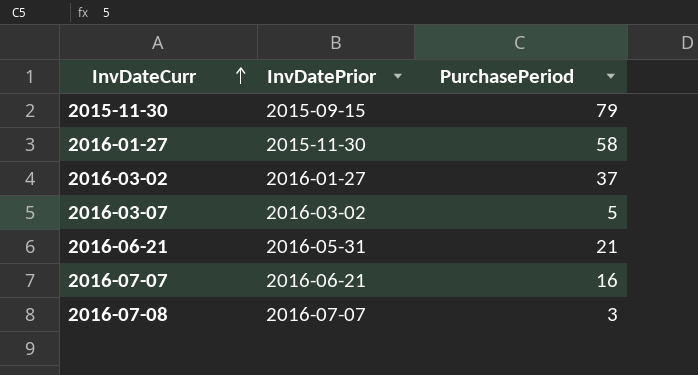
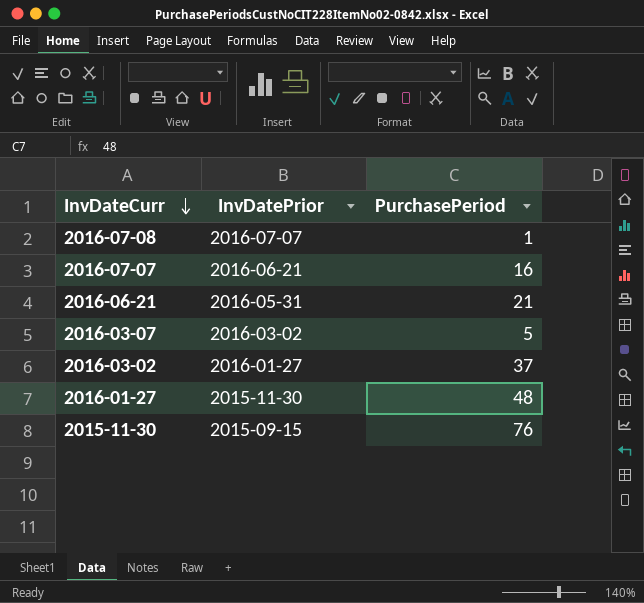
row order: InvDateCurr ascending -> InvDateCurr descending
2016-07-08 | PurchasePeriod: 3 -> 1
2016-01-27 | PurchasePeriod: 58 -> 48
2015-11-30 | PurchasePeriod: 79 -> 76

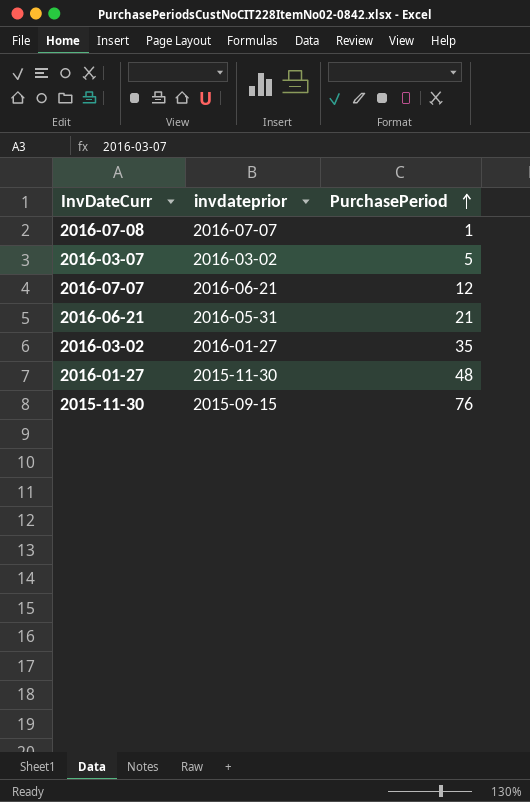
row order: InvDateCurr descending -> PurchasePeriod ascending
column name: InvDatePrior -> invdateprior
2016-07-07 | PurchasePeriod: 16 -> 12
2016-03-02 | PurchasePeriod: 37 -> 35

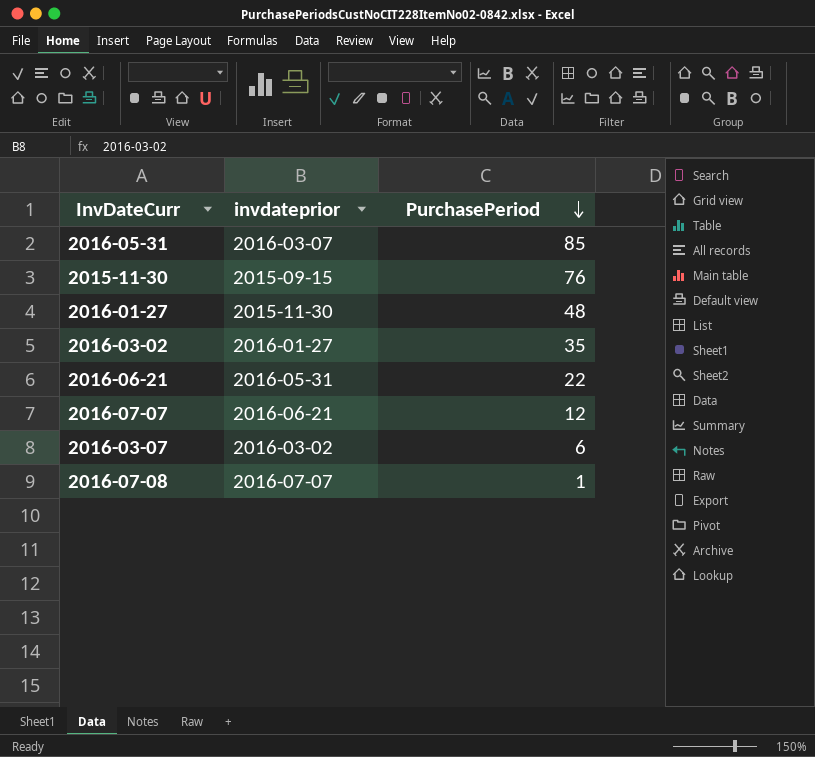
row order: PurchasePeriod ascending -> PurchasePeriod descending
row 2016-05-31: none -> 2016-03-07 | 85
2016-06-21 | PurchasePeriod: 21 -> 22
2016-03-07 | PurchasePeriod: 5 -> 6

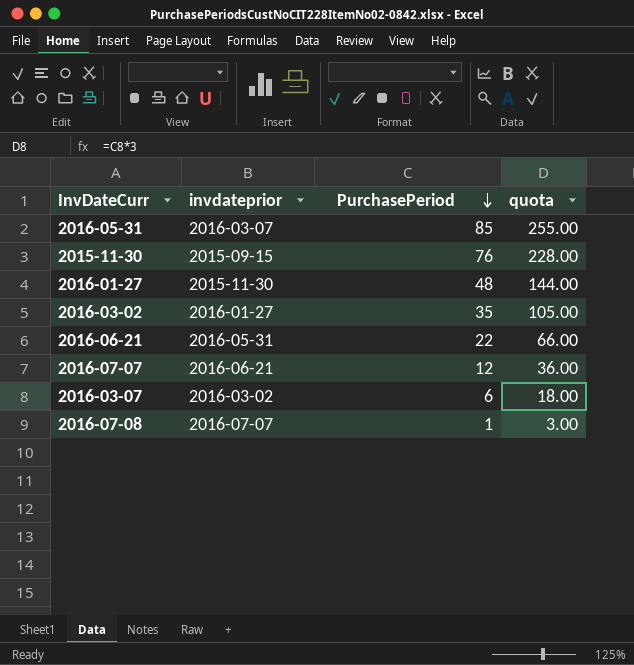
column quota | formula: none -> [PurchasePeriod] * 3

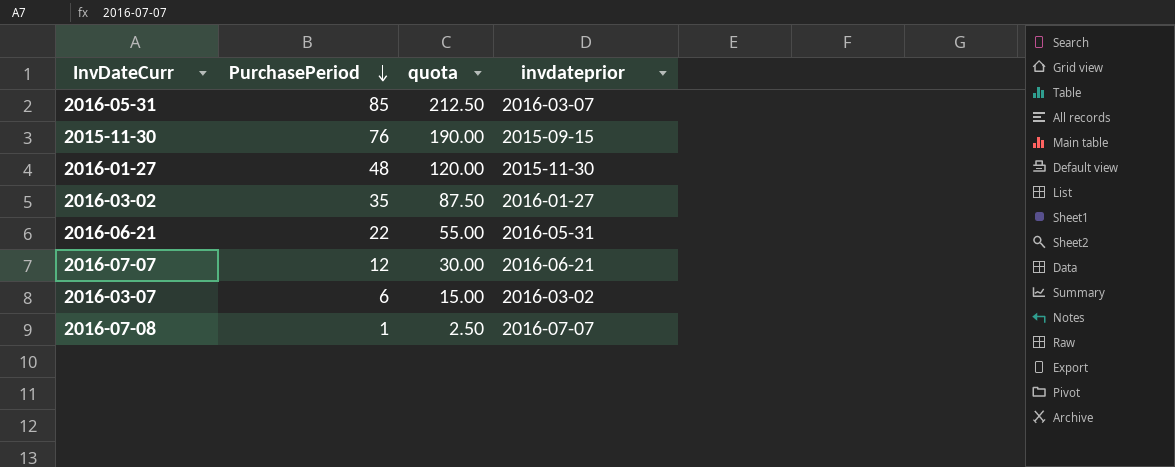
column quota | formula: [PurchasePeriod] * 3 -> [PurchasePeriod] * 2.5
column invdateprior | position: 2 -> 4

